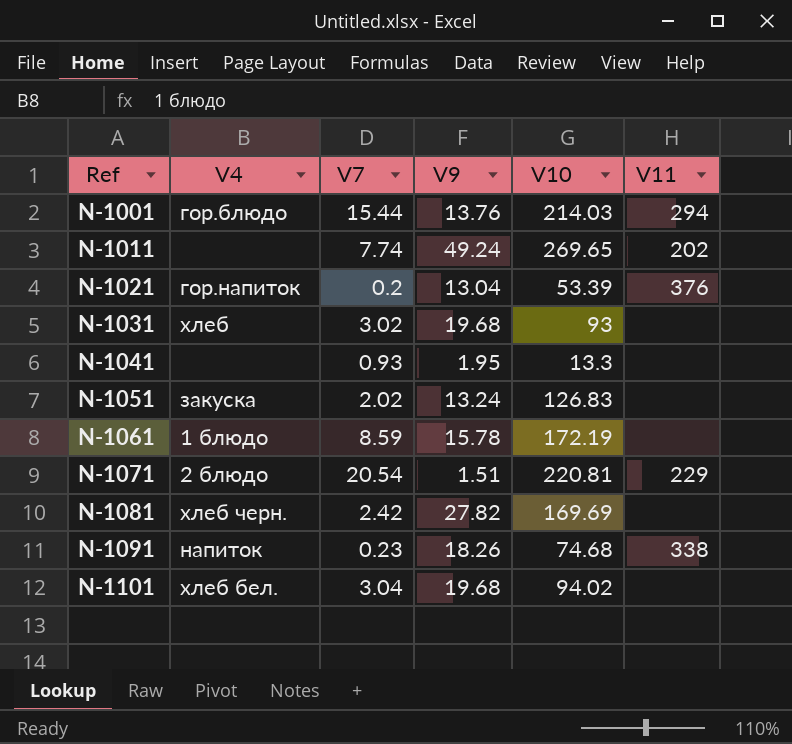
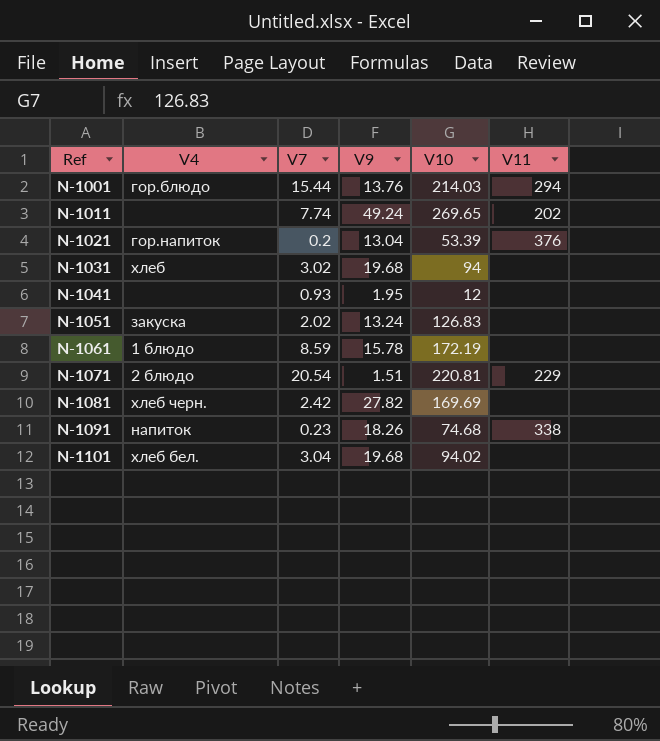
N-1031 | V10: 93 -> 94
N-1041 | V10: 13.3 -> 12

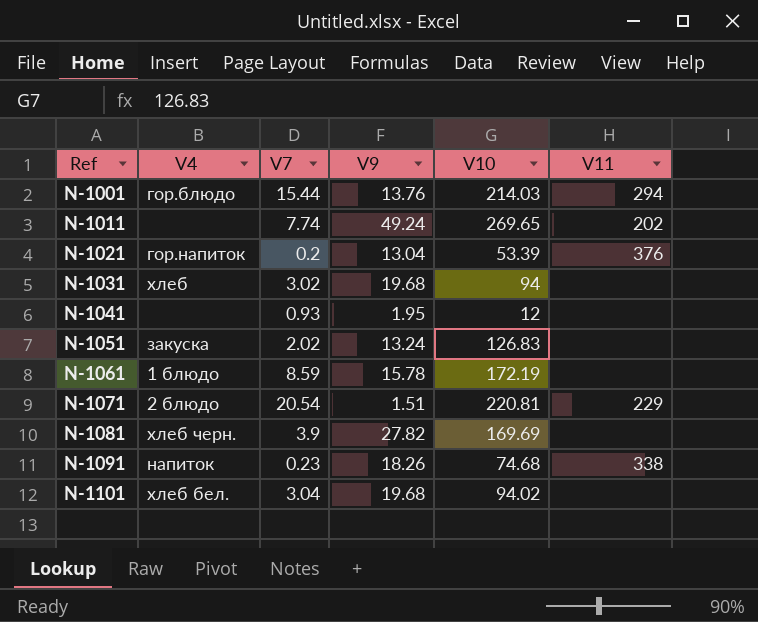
N-1081 | V7: 2.42 -> 3.9

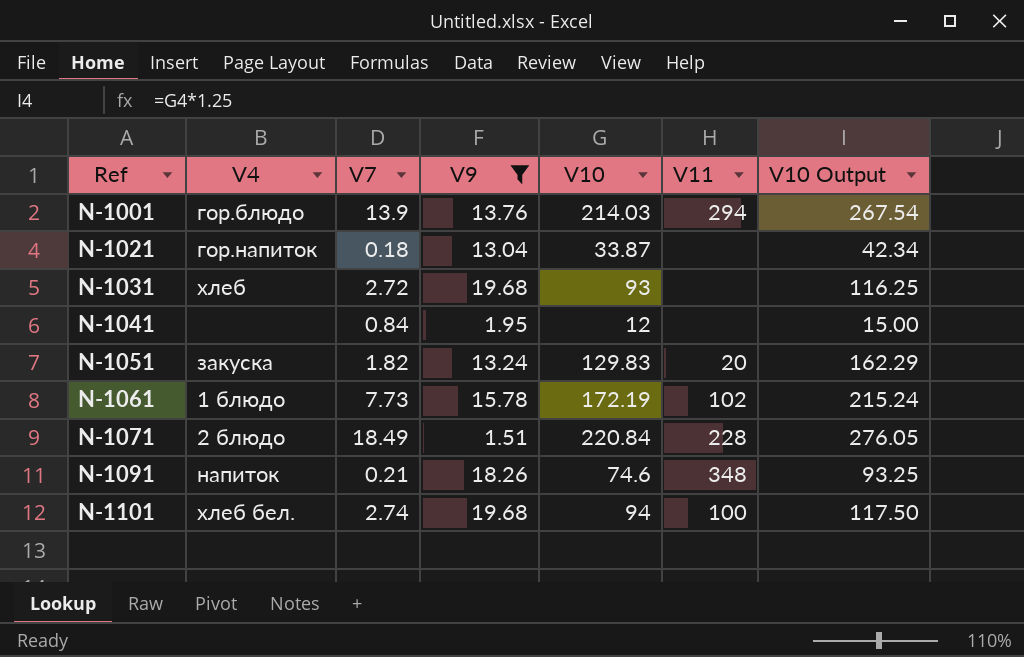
filter: none -> V9 <= 19.68
column V10 Output | formula: none -> [V10] * 1.25
N-1001 | V7: 15.44 -> 13.9
N-1021 | V7: 0.2 -> 0.18
N-1021 | V10: 53.39 -> 33.87
N-1021 | V11: 376 -> none
N-1031 | V7: 3.02 -> 2.72
N-1031 | V10: 94 -> 93
N-1041 | V7: 0.93 -> 0.84
N-1051 | V7: 2.02 -> 1.82
N-1051 | V10: 126.83 -> 129.83
N-1051 | V11: none -> 20
N-1061 | V7: 8.59 -> 7.73
N-1061 | V11: none -> 102
N-1071 | V7: 20.54 -> 18.49
N-1071 | V10: 220.81 -> 220.84
N-1071 | V11: 229 -> 228
N-1091 | V7: 0.23 -> 0.21
N-1091 | V10: 74.68 -> 74.6
N-1091 | V11: 338 -> 348
N-1101 | V7: 3.04 -> 2.74
N-1101 | V10: 94.02 -> 94
N-1101 | V11: none -> 100

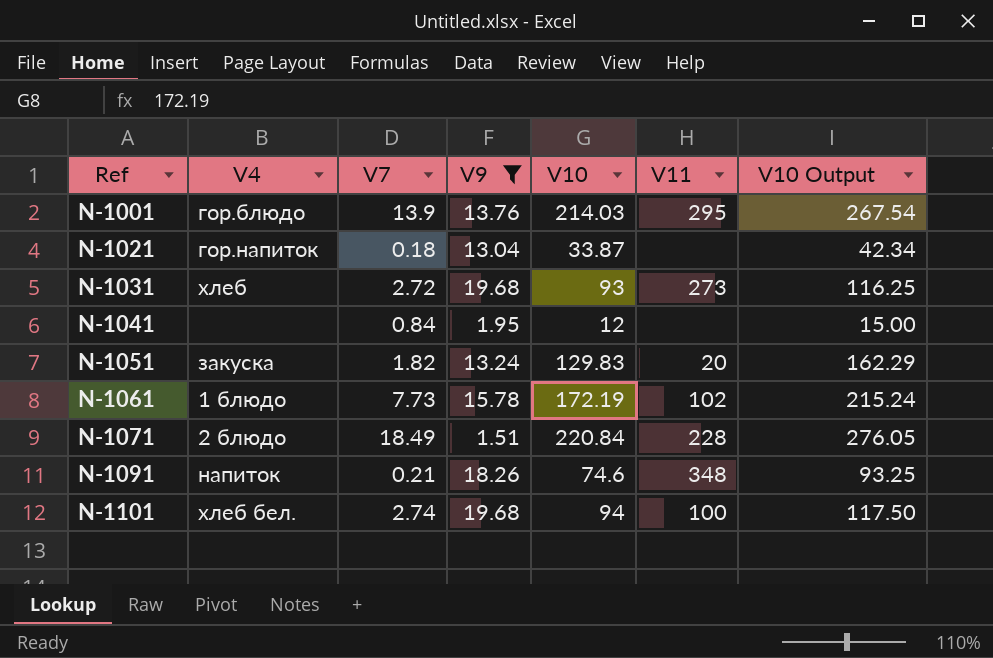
N-1001 | V11: 294 -> 295
N-1031 | V11: none -> 273

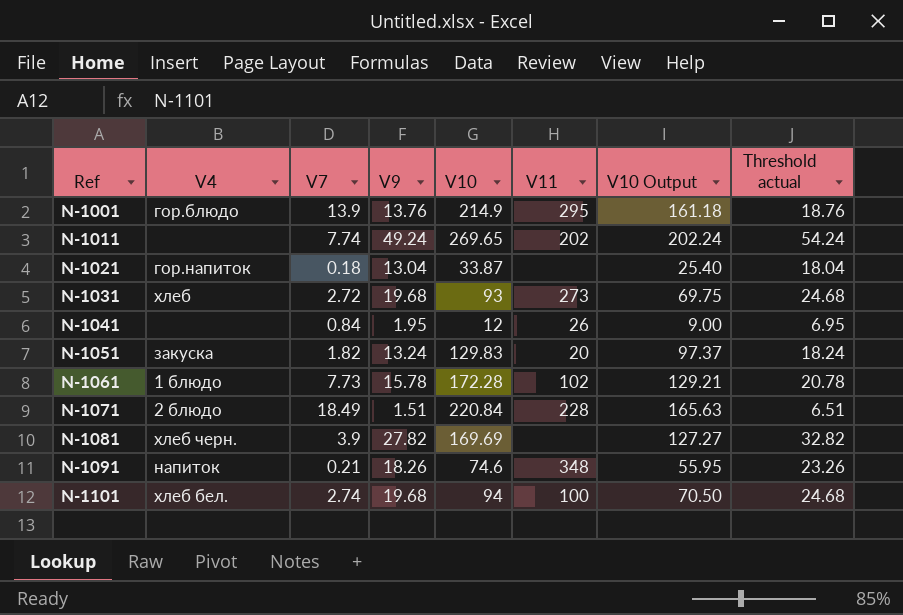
filter: V9 <= 19.68 -> none
column V10 Output | formula: [V10] * 1.25 -> [V10] * 0.75
column Threshold actual | formula: none -> [V9] + 5
N-1001 | V10: 214.03 -> 214.9
N-1041 | V11: none -> 26
N-1061 | V10: 172.19 -> 172.28

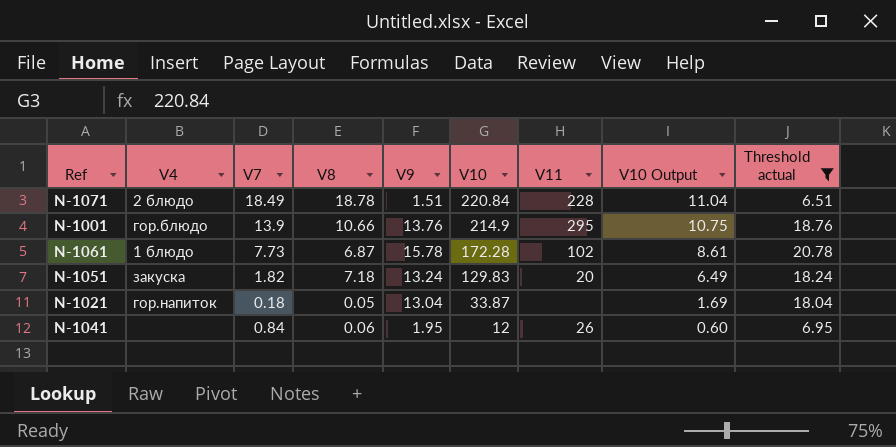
filter: none -> Threshold actual <= 20.78
row order: Ref ascending -> V10 descending
column V8 | position: none -> 4
column V10 Output | formula: [V10] * 0.75 -> [V10] * 0.05

